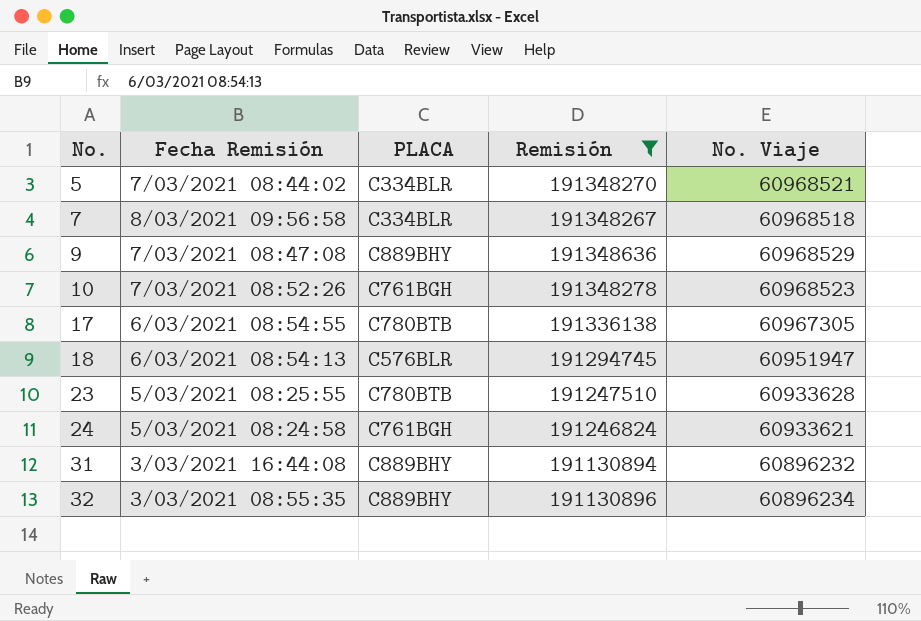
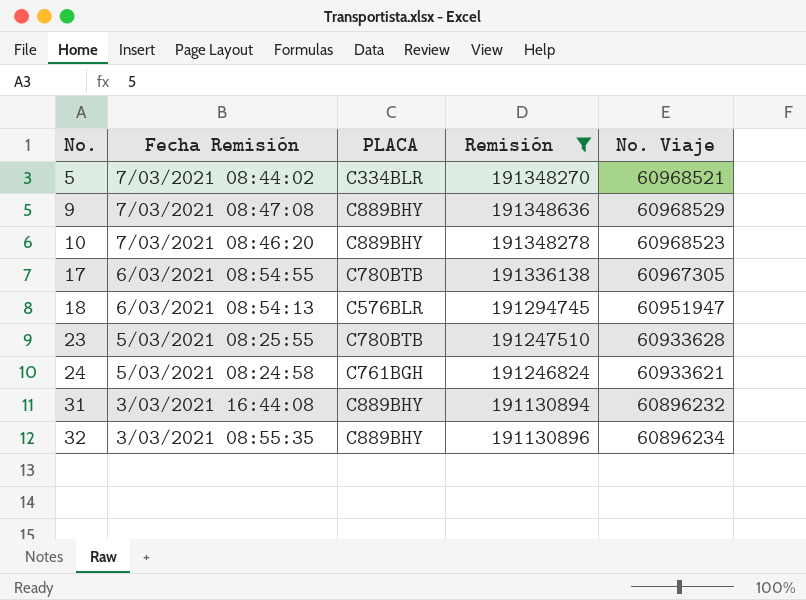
row 7: 8/03/2021 09:56:58 | C334BLR | 191348267 | 60968518 -> none
10 | Fecha Remisión: 7/03/2021 08:52:26 -> 7/03/2021 08:46:20
10 | PLACA: C761BGH -> C889BHY

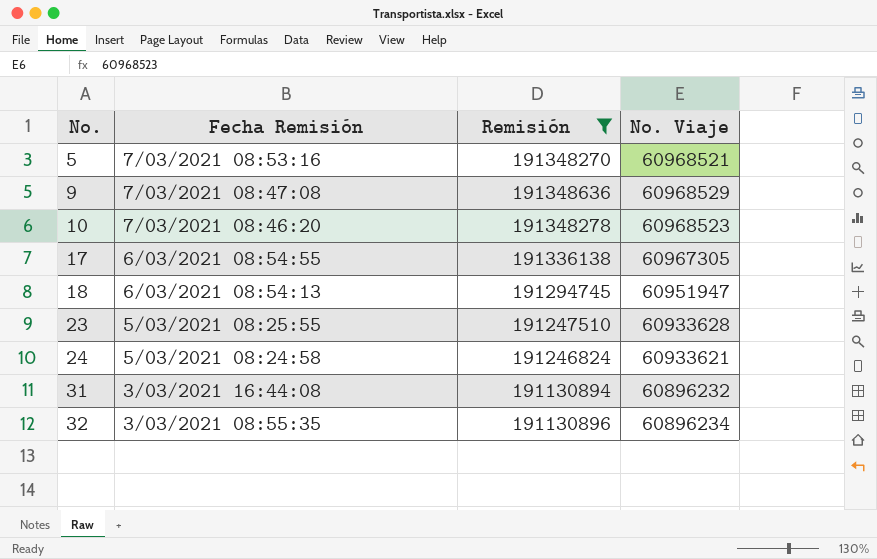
column PLACA | position: 3 -> none
5 | Fecha Remisión: 7/03/2021 08:44:02 -> 7/03/2021 08:53:16

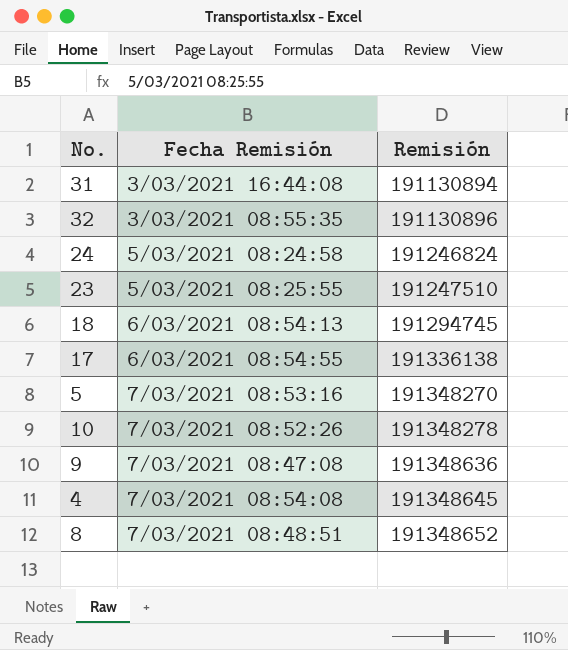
filter: Remisión <= 191348636 -> none
row order: No. ascending -> Remisión ascending
column No. Viaje | position: 4 -> none
10 | Fecha Remisión: 7/03/2021 08:46:20 -> 7/03/2021 08:52:26

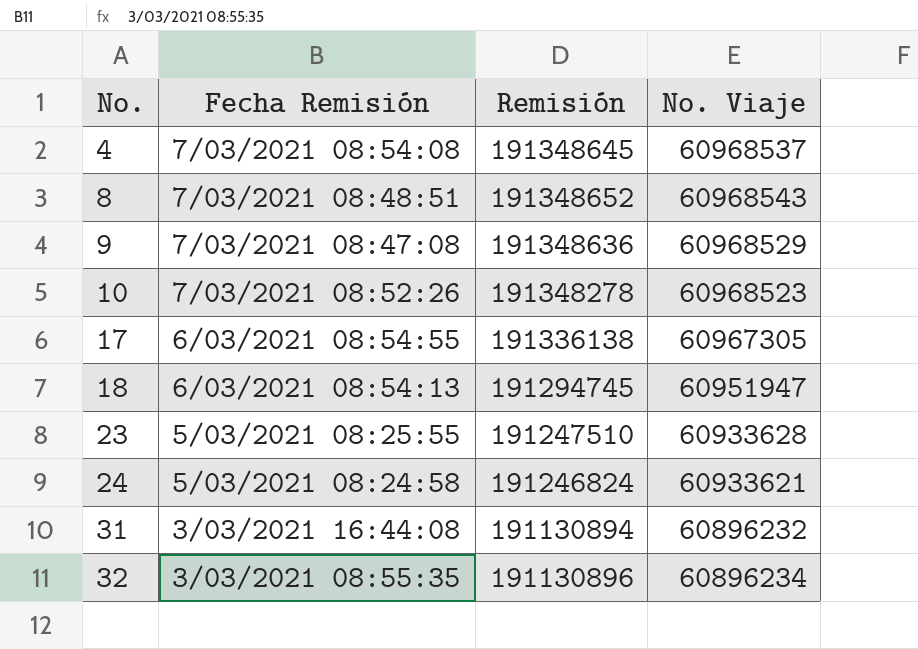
row order: Remisión ascending -> No. ascending
column No. Viaje | position: none -> 4
row 5: 7/03/2021 08:53:16 | 191348270 -> none

